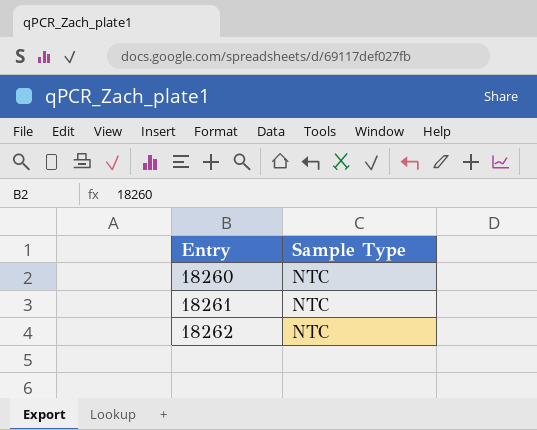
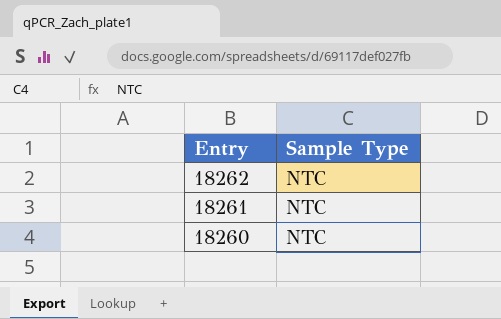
row order: Entry ascending -> Entry descending

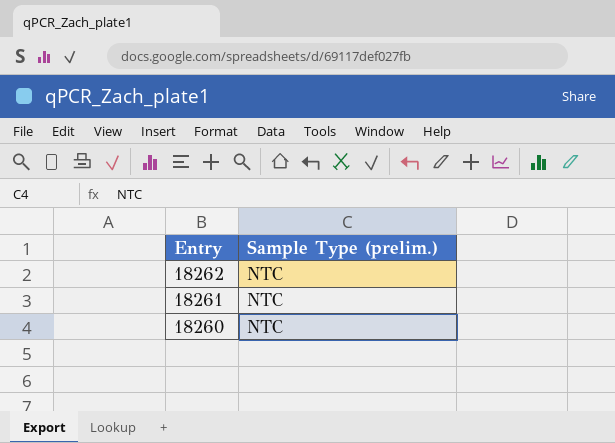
column name: Sample Type -> Sample Type (prelim.)

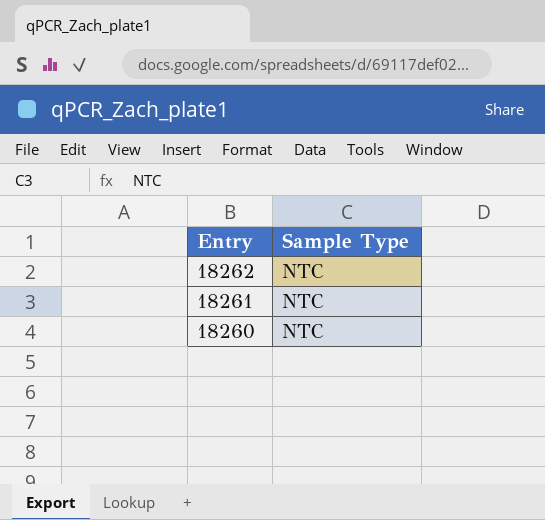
column name: Sample Type (prelim.) -> Sample Type

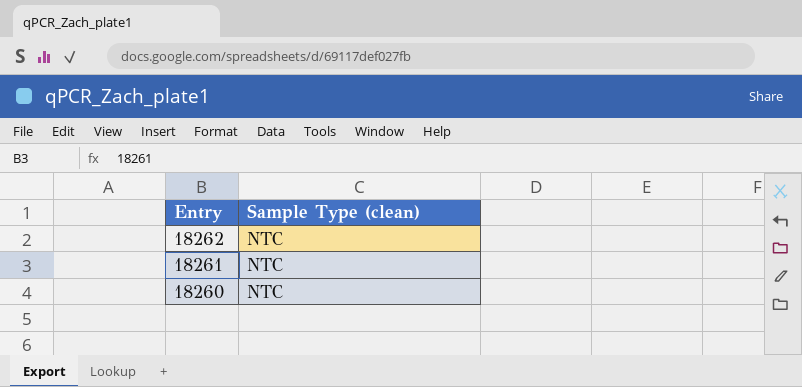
column name: Sample Type -> Sample Type (clean)

